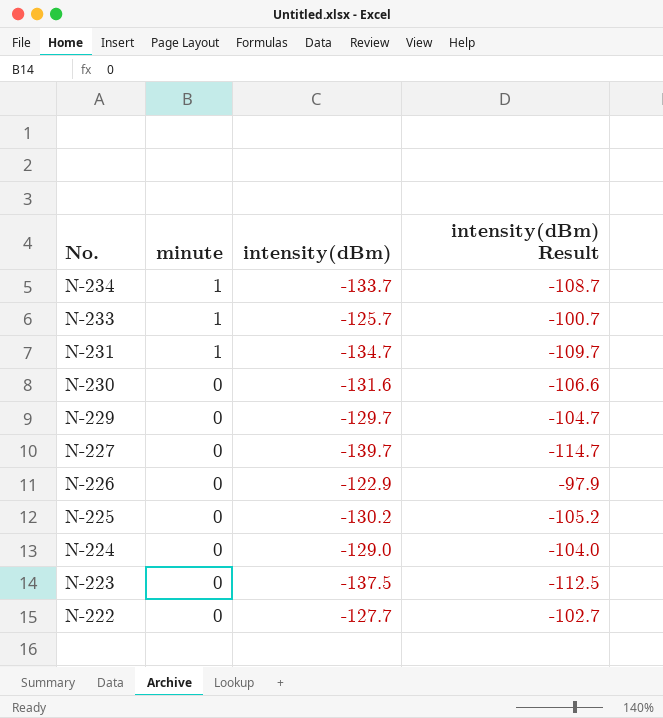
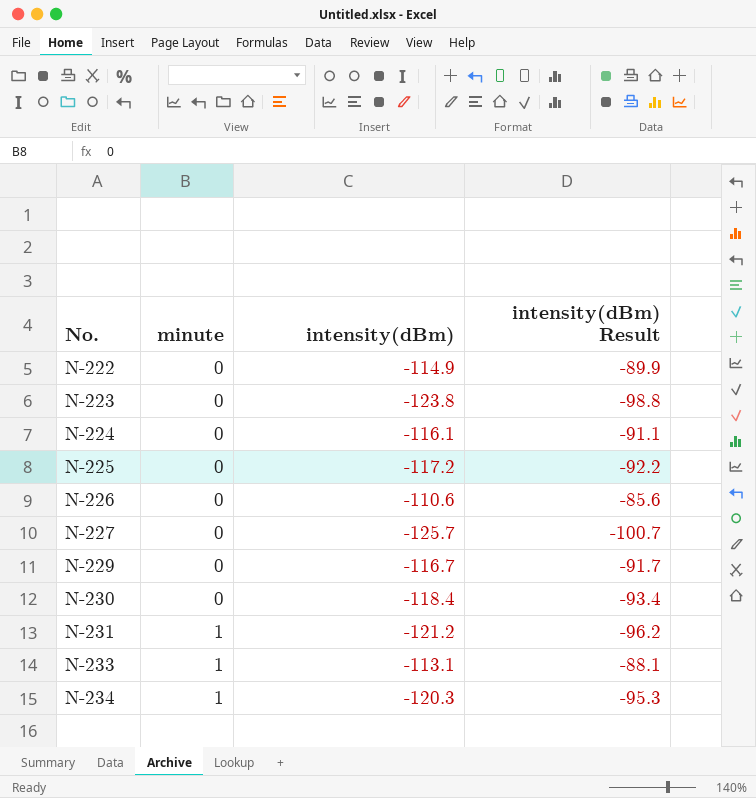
row order: No. descending -> No. ascending
N-222 | intensity(dBm): -127.7 -> -114.9
N-222 | intensity(dBm) Result: -102.7 -> -89.9
N-223 | intensity(dBm): -137.5 -> -123.8
N-223 | intensity(dBm) Result: -112.5 -> -98.8
N-224 | intensity(dBm): -129.0 -> -116.1
N-224 | intensity(dBm) Result: -104.0 -> -91.1
N-225 | intensity(dBm): -130.2 -> -117.2
N-225 | intensity(dBm) Result: -105.2 -> -92.2
N-226 | intensity(dBm): -122.9 -> -110.6
N-226 | intensity(dBm) Result: -97.9 -> -85.6
N-227 | intensity(dBm): -139.7 -> -125.7
N-227 | intensity(dBm) Result: -114.7 -> -100.7
N-229 | intensity(dBm): -129.7 -> -116.7
N-229 | intensity(dBm) Result: -104.7 -> -91.7
N-230 | intensity(dBm): -131.6 -> -118.4
N-230 | intensity(dBm) Result: -106.6 -> -93.4
N-231 | intensity(dBm): -134.7 -> -121.2
N-231 | intensity(dBm) Result: -109.7 -> -96.2
N-233 | intensity(dBm): -125.7 -> -113.1
N-233 | intensity(dBm) Result: -100.7 -> -88.1
N-234 | intensity(dBm): -133.7 -> -120.3
N-234 | intensity(dBm) Result: -108.7 -> -95.3

